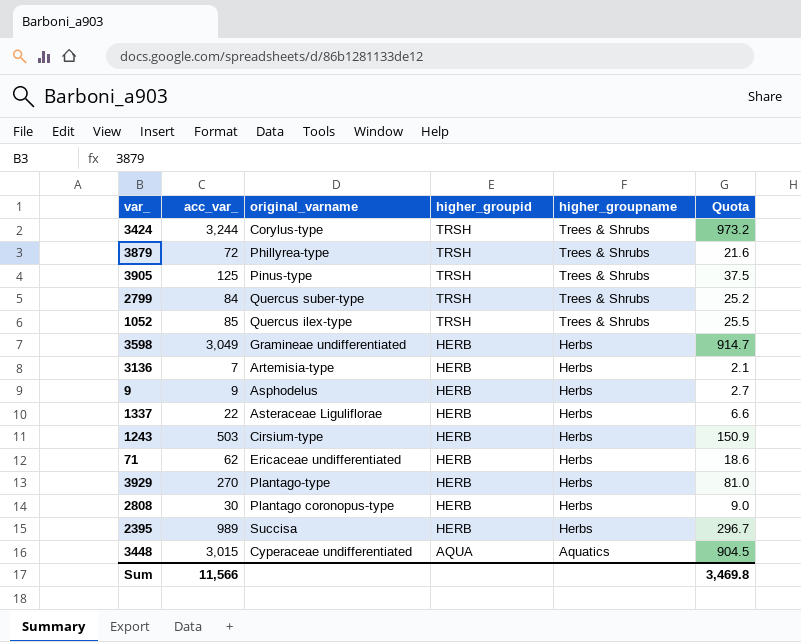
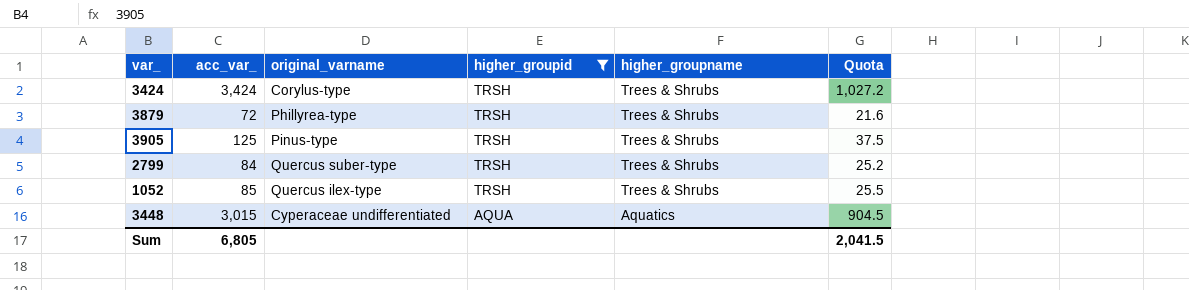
filter: none -> higher_groupid != HERB
3424 | acc_var_: 3,244 -> 3,424
3424 | Quota: 973.2 -> 1,027.2
Sum | acc_var_: 11,566 -> 6,805
Sum | Quota: 3,469.8 -> 2,041.5

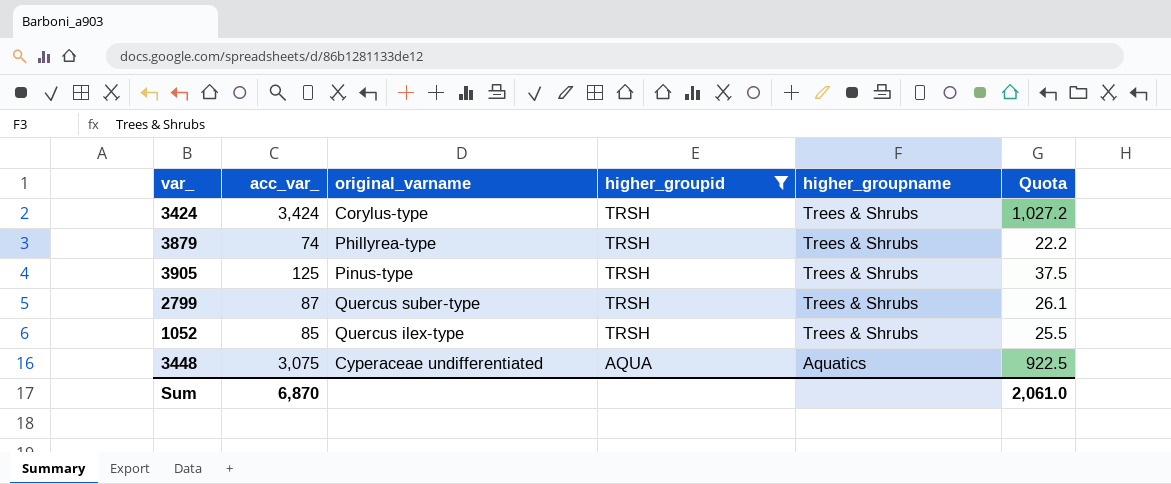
3879 | acc_var_: 72 -> 74
3879 | Quota: 21.6 -> 22.2
2799 | acc_var_: 84 -> 87
2799 | Quota: 25.2 -> 26.1
3448 | acc_var_: 3,015 -> 3,075
3448 | Quota: 904.5 -> 922.5
Sum | acc_var_: 6,805 -> 6,870
Sum | Quota: 2,041.5 -> 2,061.0

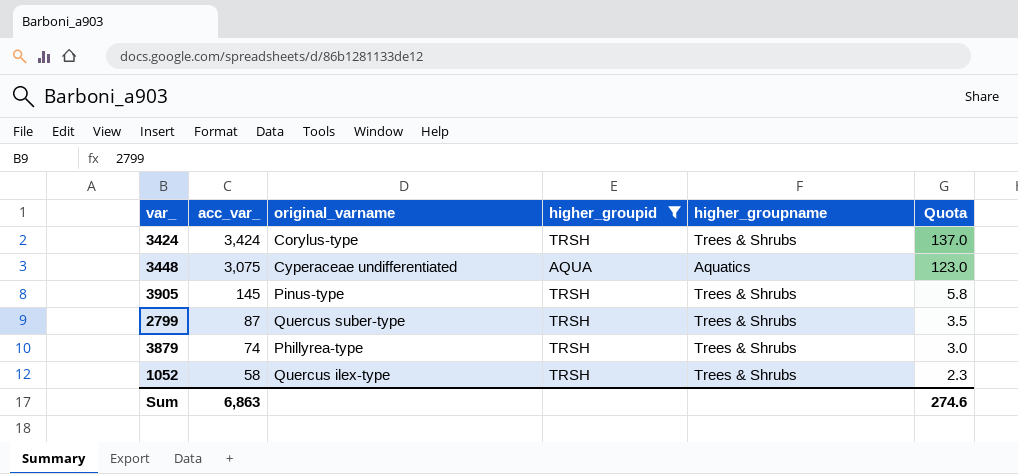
row order: higher_groupid descending -> acc_var_ descending
column Quota | formula: [acc_var_] * 0.3 -> [acc_var_] * 0.04
3905 | acc_var_: 125 -> 145
1052 | acc_var_: 85 -> 58
Sum | acc_var_: 6,870 -> 6,863
Sum | Quota: 2,061.0 -> 274.6

